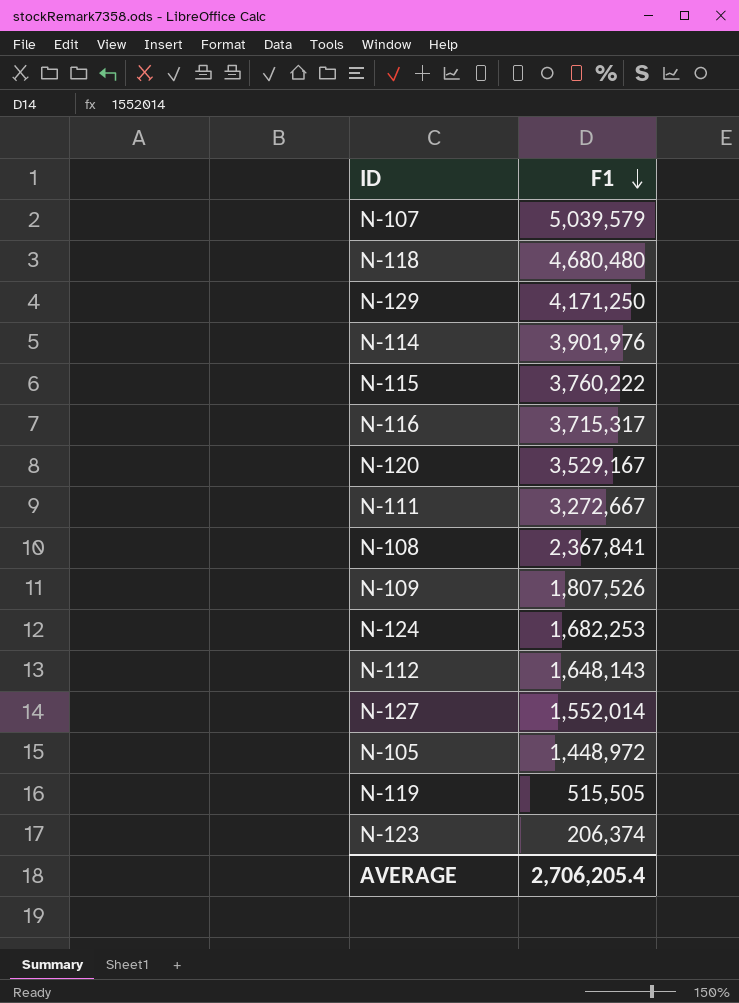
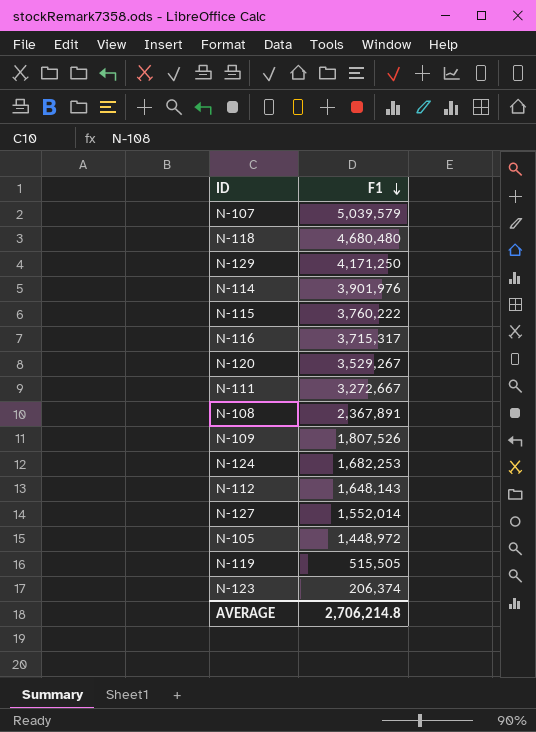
N-120 | F1: 3,529,167 -> 3,529,267
N-108 | F1: 2,367,841 -> 2,367,891
AVERAGE | F1: 2,706,205.4 -> 2,706,214.8

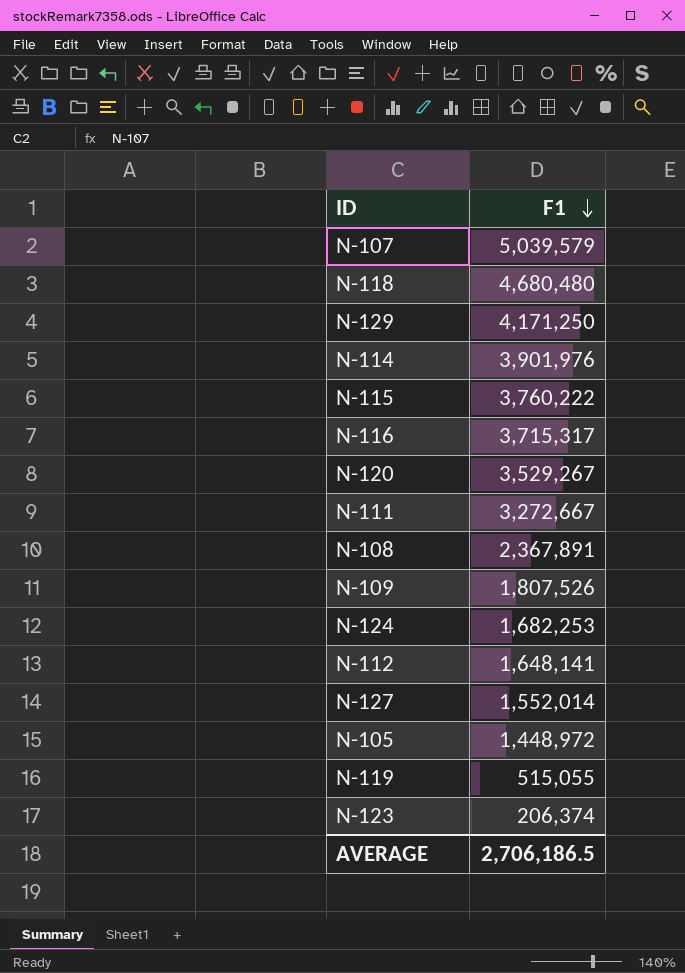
N-112 | F1: 1,648,143 -> 1,648,141
N-119 | F1: 515,505 -> 515,055
AVERAGE | F1: 2,706,214.8 -> 2,706,186.5

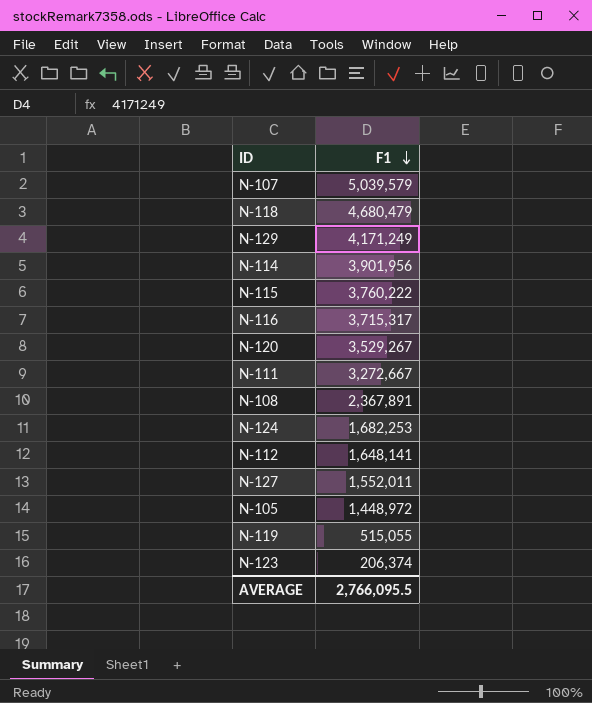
row N-109: 1,807,526 -> none
N-118 | F1: 4,680,480 -> 4,680,479
N-129 | F1: 4,171,250 -> 4,171,249
N-114 | F1: 3,901,976 -> 3,901,956
N-127 | F1: 1,552,014 -> 1,552,011
AVERAGE | F1: 2,706,186.5 -> 2,766,095.5

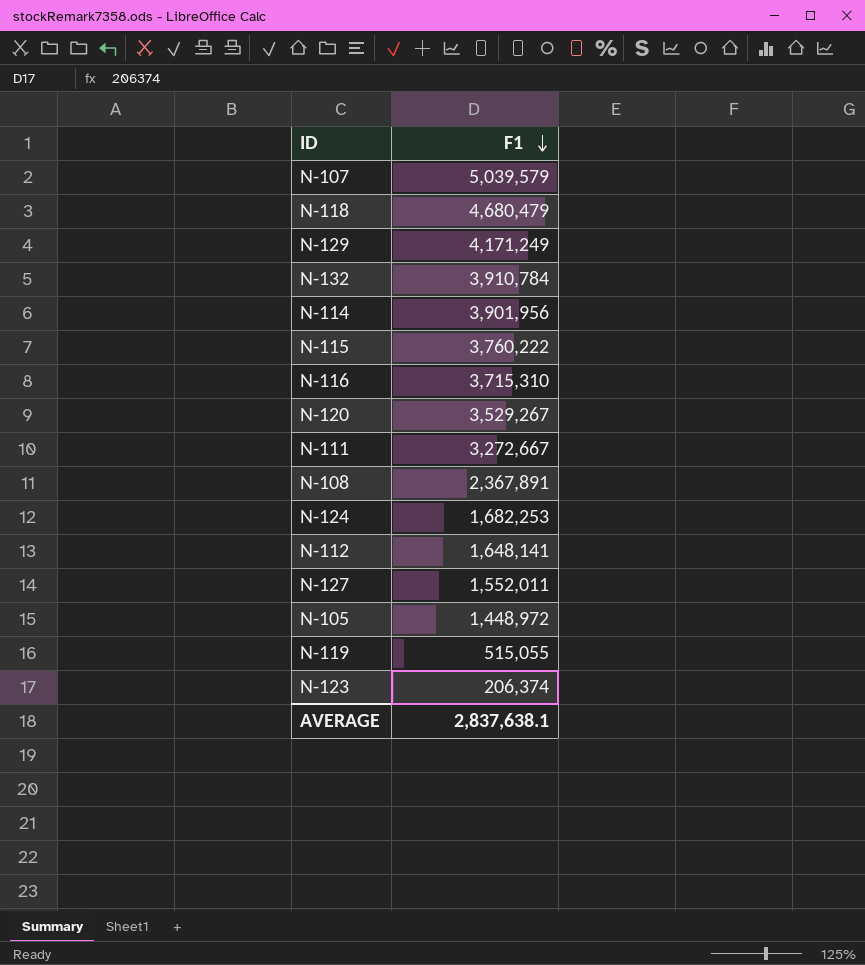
row N-132: none -> 3,910,784
N-116 | F1: 3,715,317 -> 3,715,310
AVERAGE | F1: 2,766,095.5 -> 2,837,638.1

